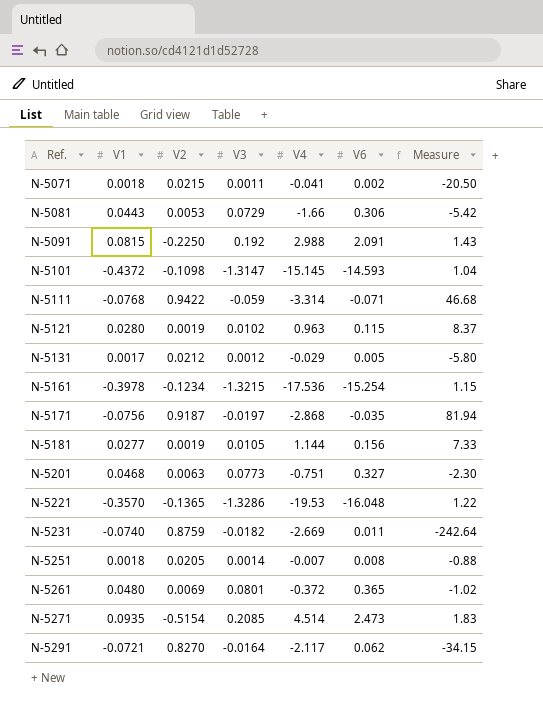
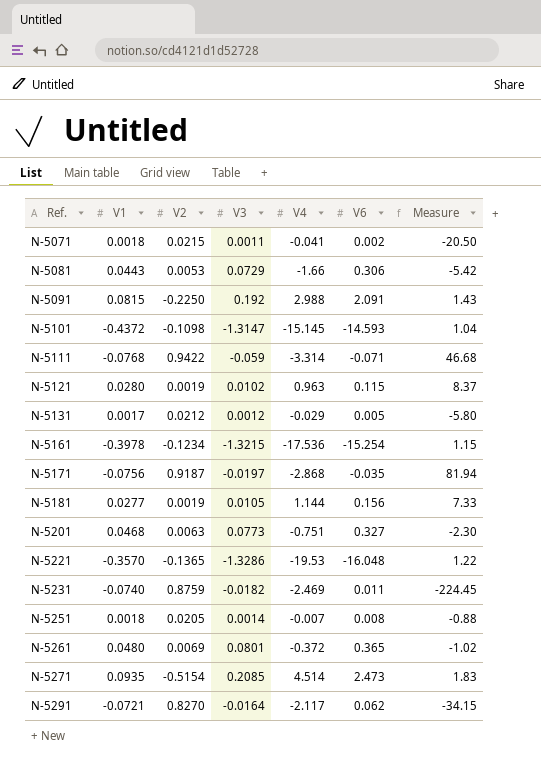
N-5231 | V4: -2.669 -> -2.469
N-5231 | Measure: -242.64 -> -224.45

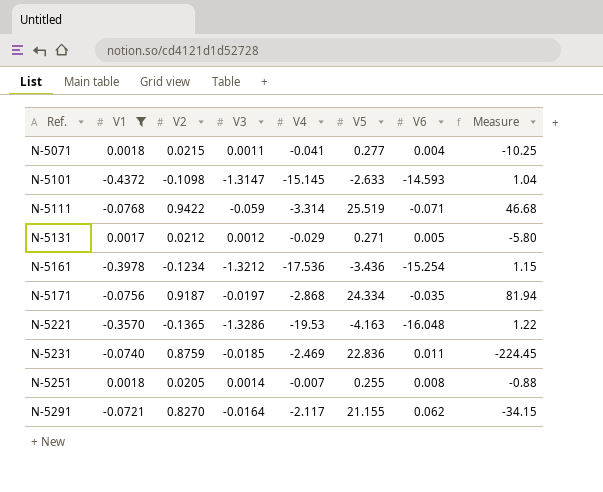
filter: none -> V1 <= 0.0018
column V5 | position: none -> 6
N-5071 | V6: 0.002 -> 0.004
N-5071 | Measure: -20.50 -> -10.25
N-5161 | V3: -1.3215 -> -1.3212
N-5231 | V3: -0.0182 -> -0.0185

